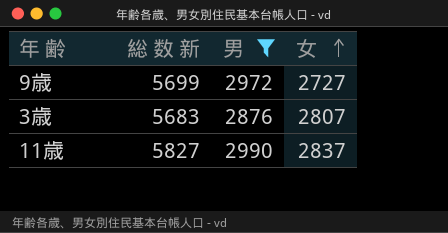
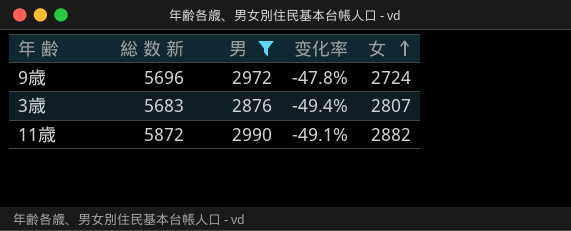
column 变化率 | formula: none -> ([男] - [総 数 新]) / [総 数 新]
9歳 | 総 数 新: 5699 -> 5696
9歳 | 女: 2727 -> 2724
11歳 | 総 数 新: 5827 -> 5872
11歳 | 女: 2837 -> 2882

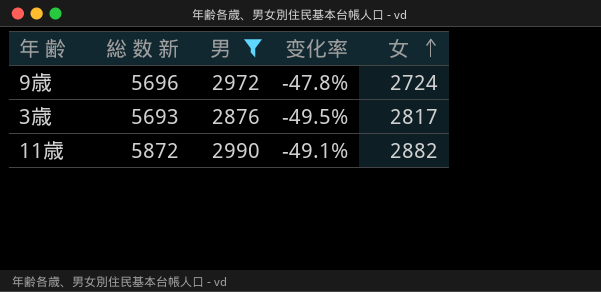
3歳 | 総 数 新: 5683 -> 5693
3歳 | 变化率: -49.4% -> -49.5%
3歳 | 女: 2807 -> 2817

